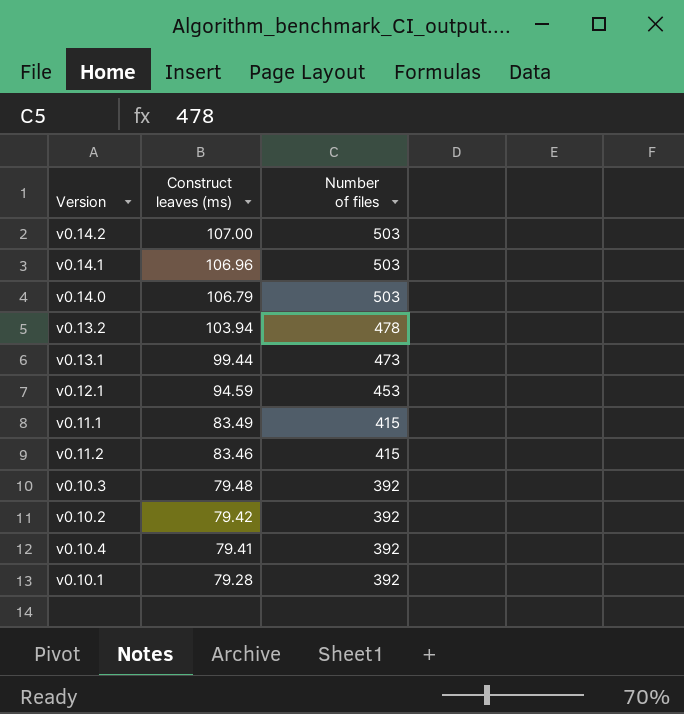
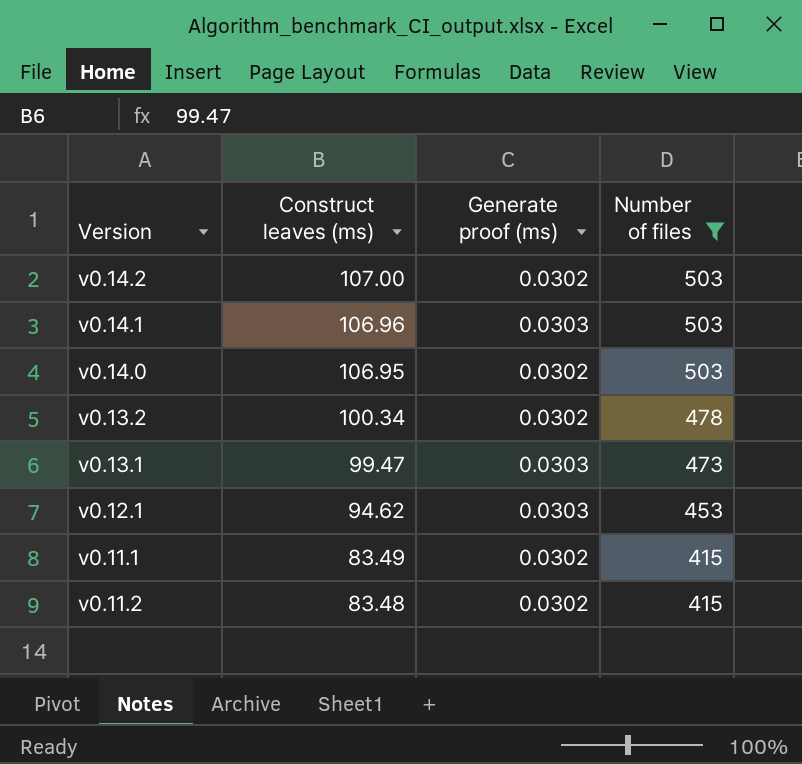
filter: none -> Number of files != 392
column Generate proof (ms) | position: none -> 3
v0.14.0 | Construct leaves (ms): 106.79 -> 106.95
v0.13.2 | Construct leaves (ms): 103.94 -> 100.34
v0.13.1 | Construct leaves (ms): 99.44 -> 99.47
v0.12.1 | Construct leaves (ms): 94.59 -> 94.62
v0.11.2 | Construct leaves (ms): 83.46 -> 83.48

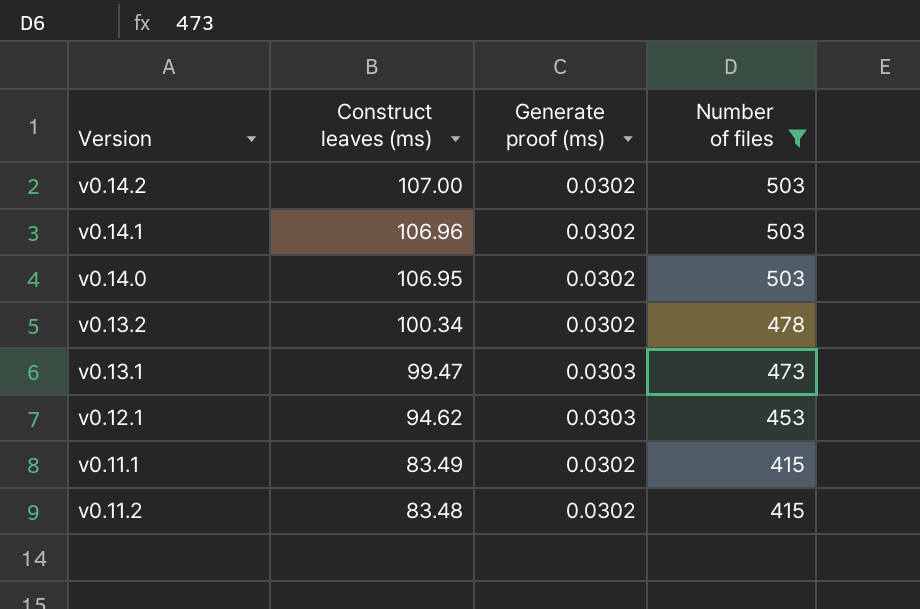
v0.14.1 | Generate proof (ms): 0.0303 -> 0.0302

